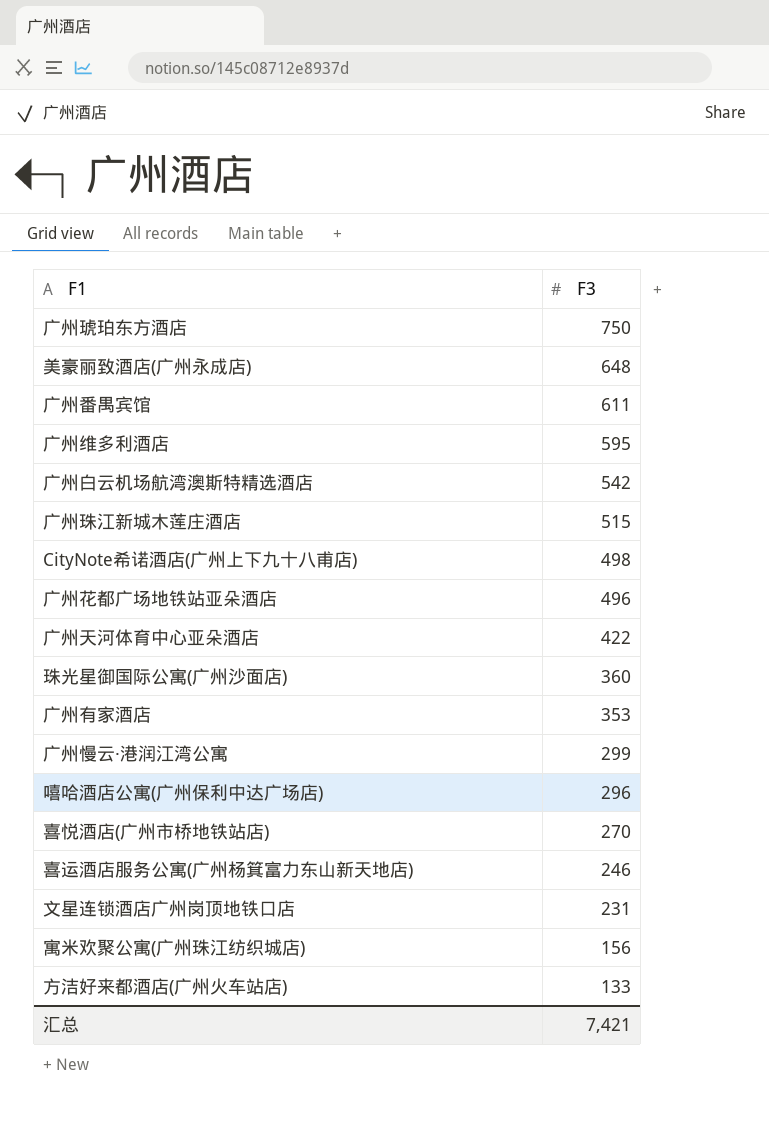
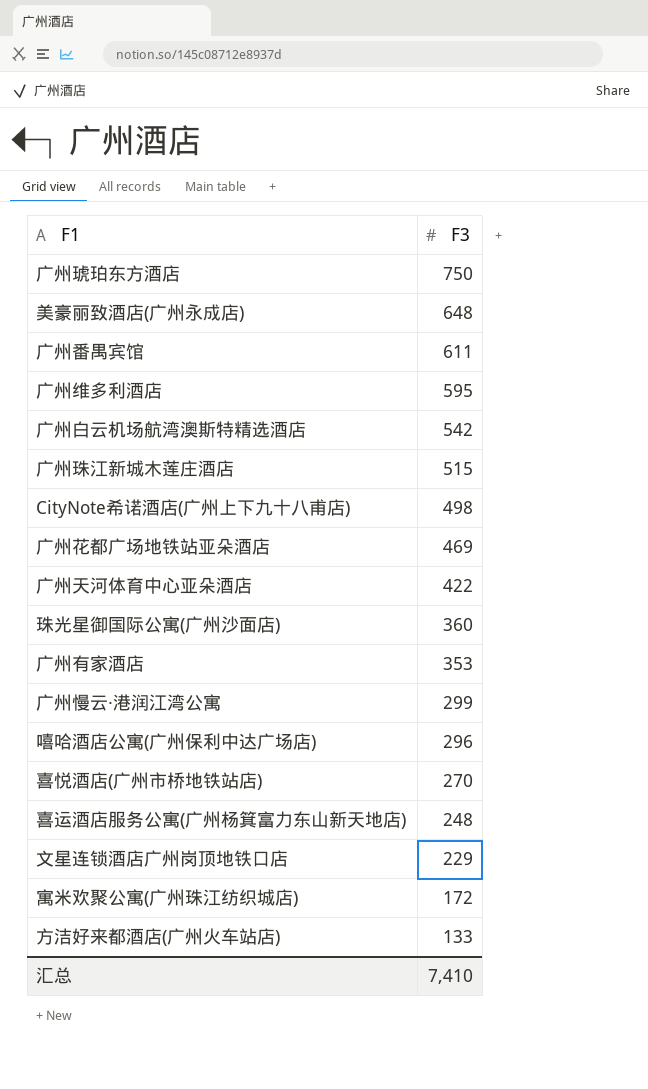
广州花都广场地铁站亚朵酒店 | F3: 496 -> 469
喜运酒店服务公寓(广州杨箕富力东山新天地店) | F3: 246 -> 248
文星连锁酒店广州岗顶地铁口店 | F3: 231 -> 229
寓米欢聚公寓(广州珠江纺织城店) | F3: 156 -> 172
汇总 | F3: 7,421 -> 7,410

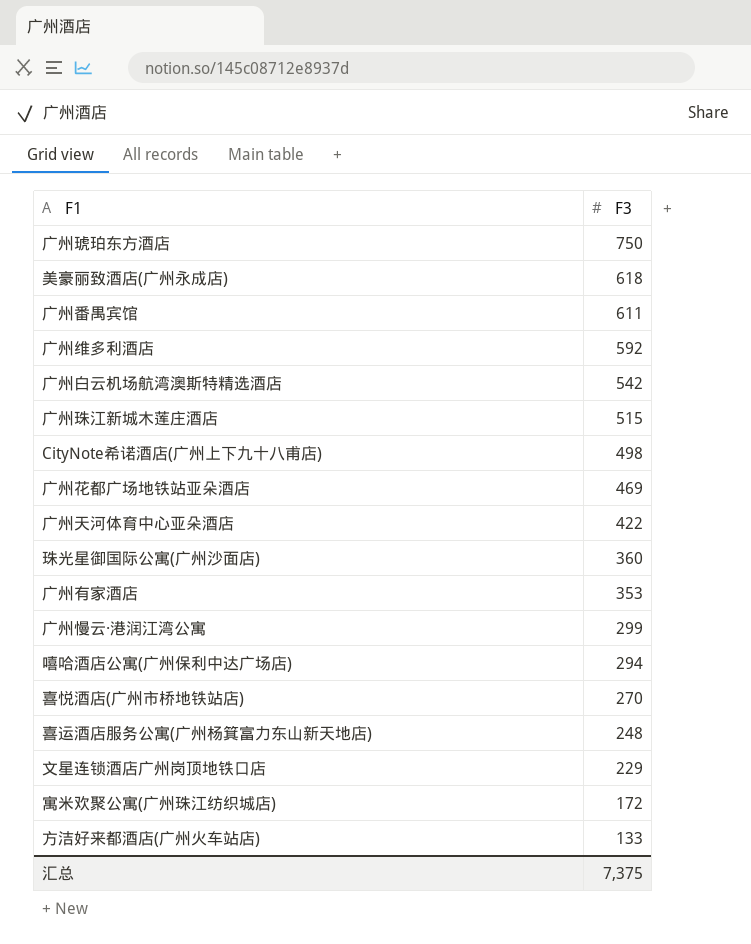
美豪丽致酒店(广州永成店) | F3: 648 -> 618
广州维多利酒店 | F3: 595 -> 592
嘻哈酒店公寓(广州保利中达广场店) | F3: 296 -> 294
汇总 | F3: 7,410 -> 7,375

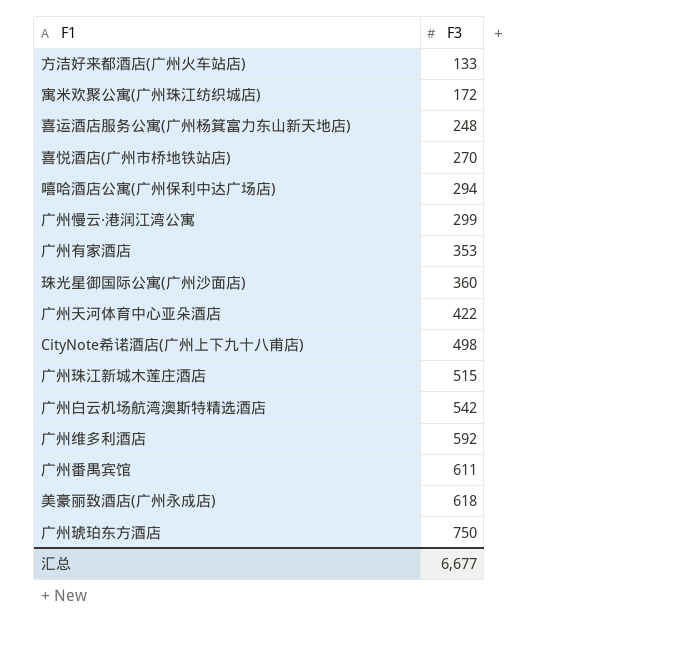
row order: F3 descending -> F3 ascending
row 广州花都广场地铁站亚朵酒店: 469 -> none
row 文星连锁酒店广州岗顶地铁口店: 229 -> none
汇总 | F3: 7,375 -> 6,677

